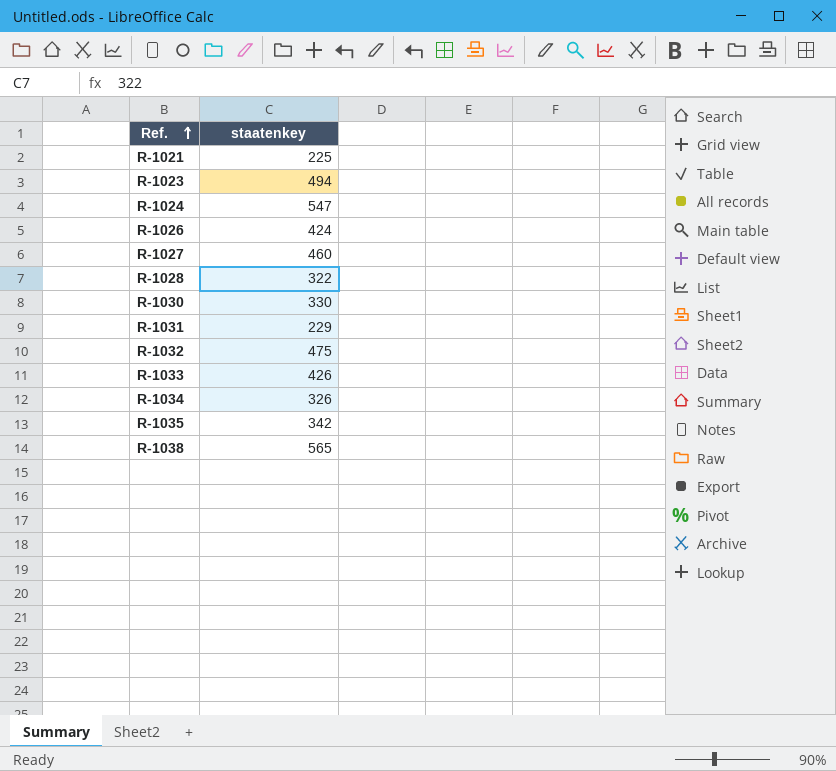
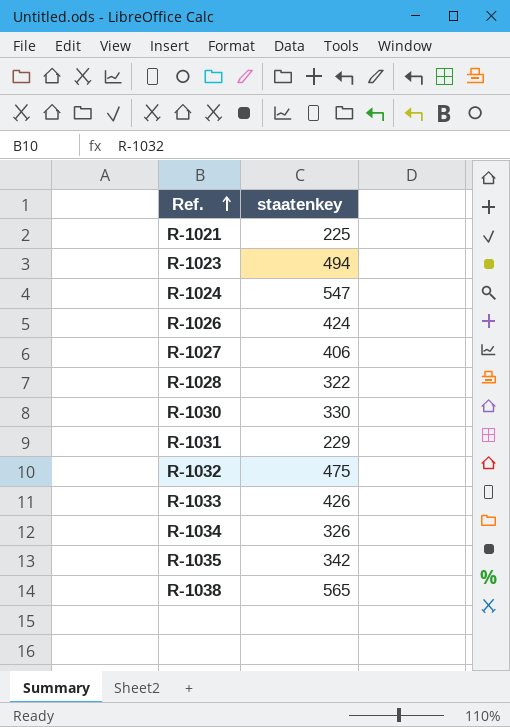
R-1027 | staatenkey: 460 -> 406

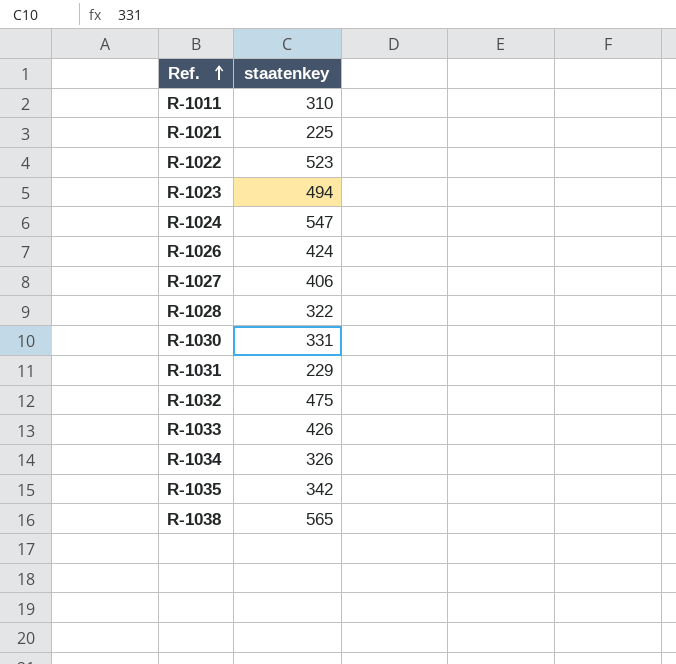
row R-1011: none -> 310
row R-1022: none -> 523
R-1030 | staatenkey: 330 -> 331

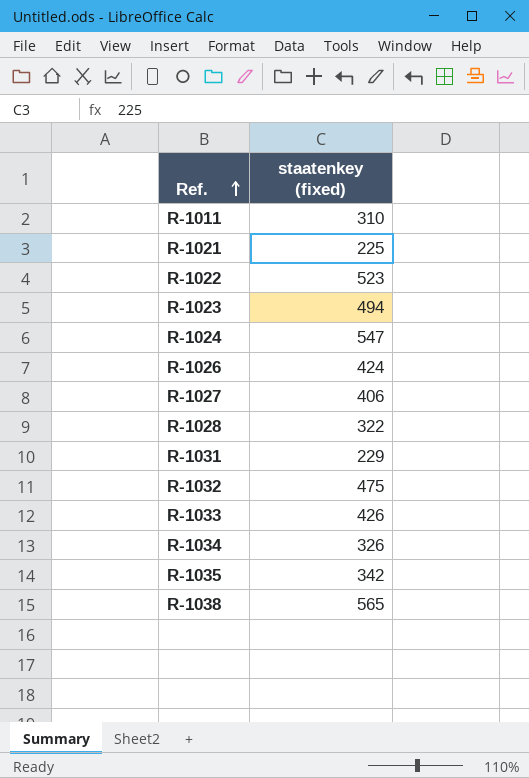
column name: staatenkey -> staatenkey (fixed)
row R-1030: 331 -> none

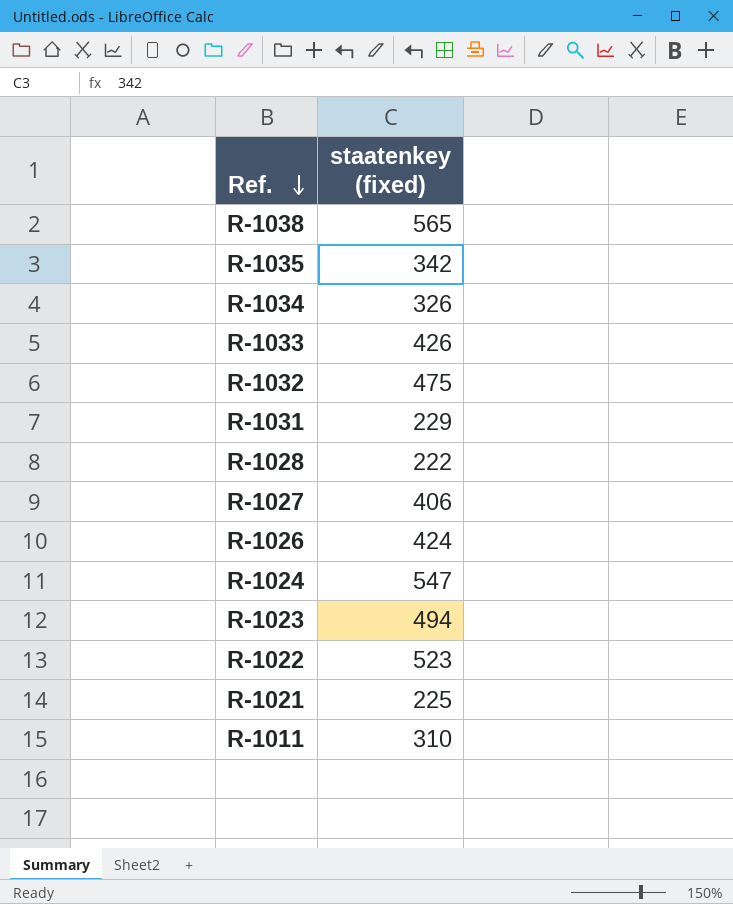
row order: Ref. ascending -> Ref. descending
R-1028 | staatenkey (fixed): 322 -> 222

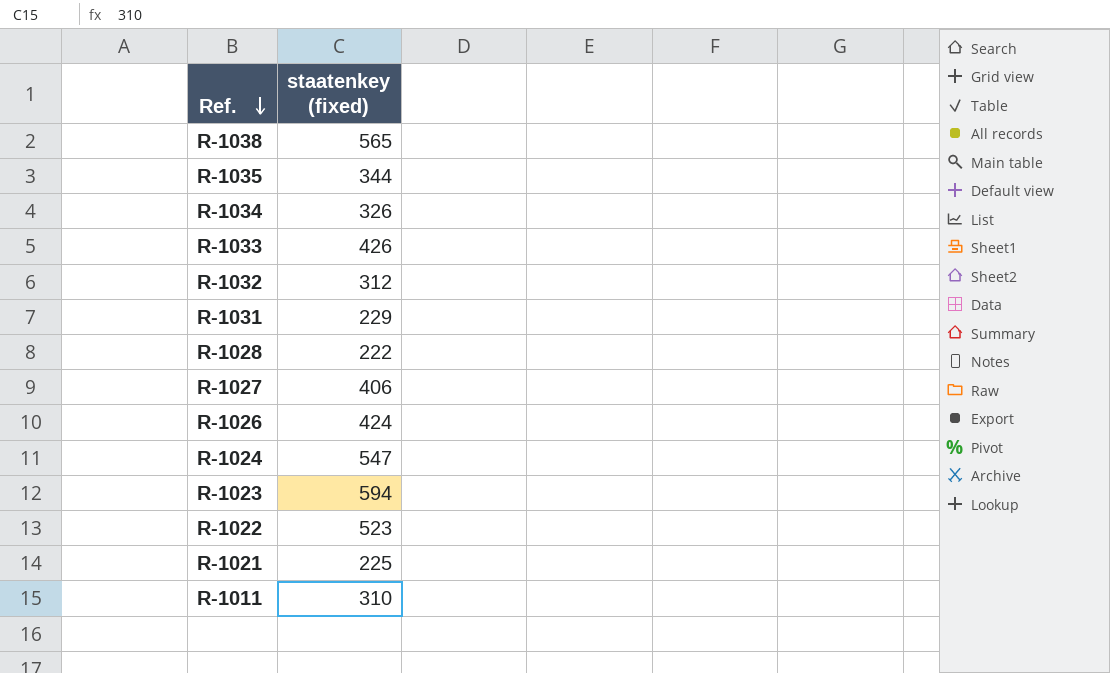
R-1035 | staatenkey (fixed): 342 -> 344
R-1032 | staatenkey (fixed): 475 -> 312
R-1023 | staatenkey (fixed): 494 -> 594

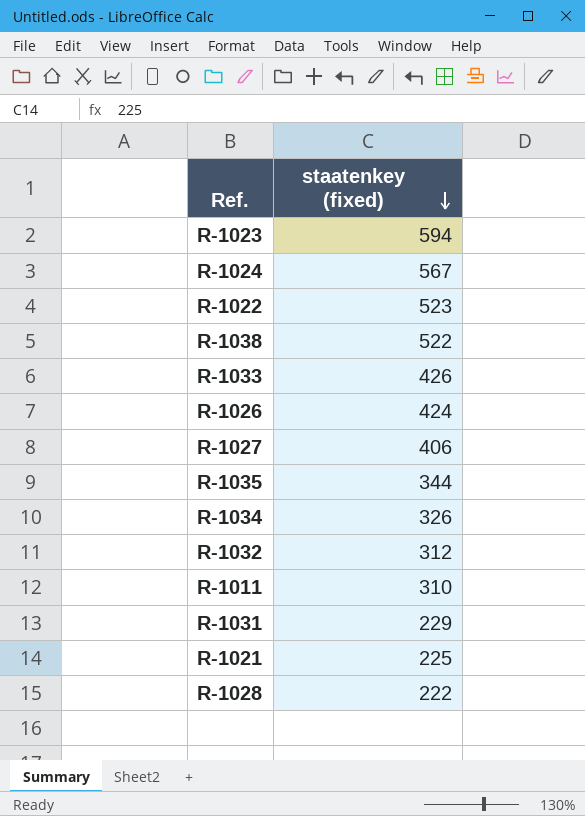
row order: Ref. descending -> staatenkey (fixed) descending
R-1024 | staatenkey (fixed): 547 -> 567
R-1038 | staatenkey (fixed): 565 -> 522

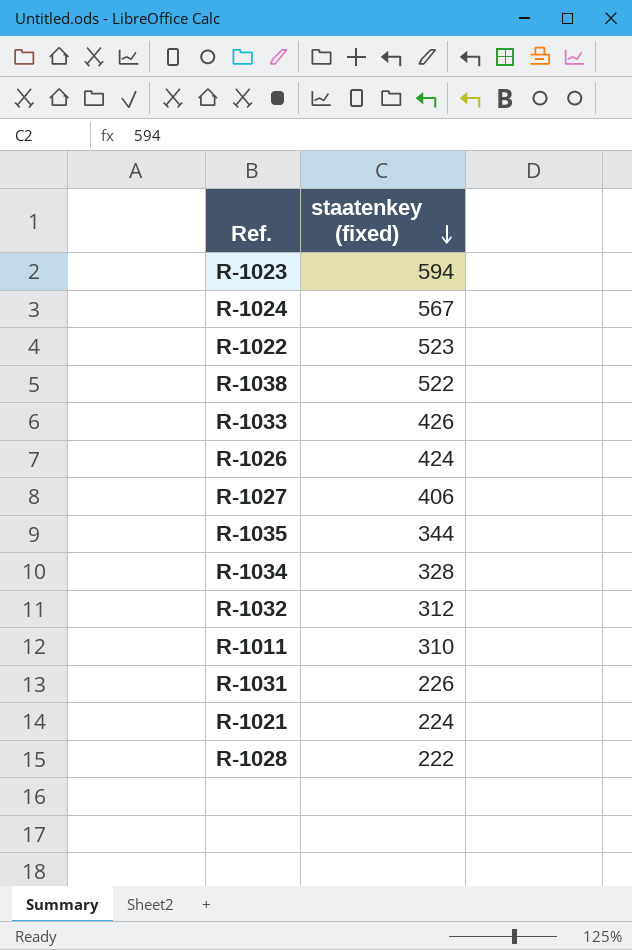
R-1034 | staatenkey (fixed): 326 -> 328
R-1031 | staatenkey (fixed): 229 -> 226
R-1021 | staatenkey (fixed): 225 -> 224

